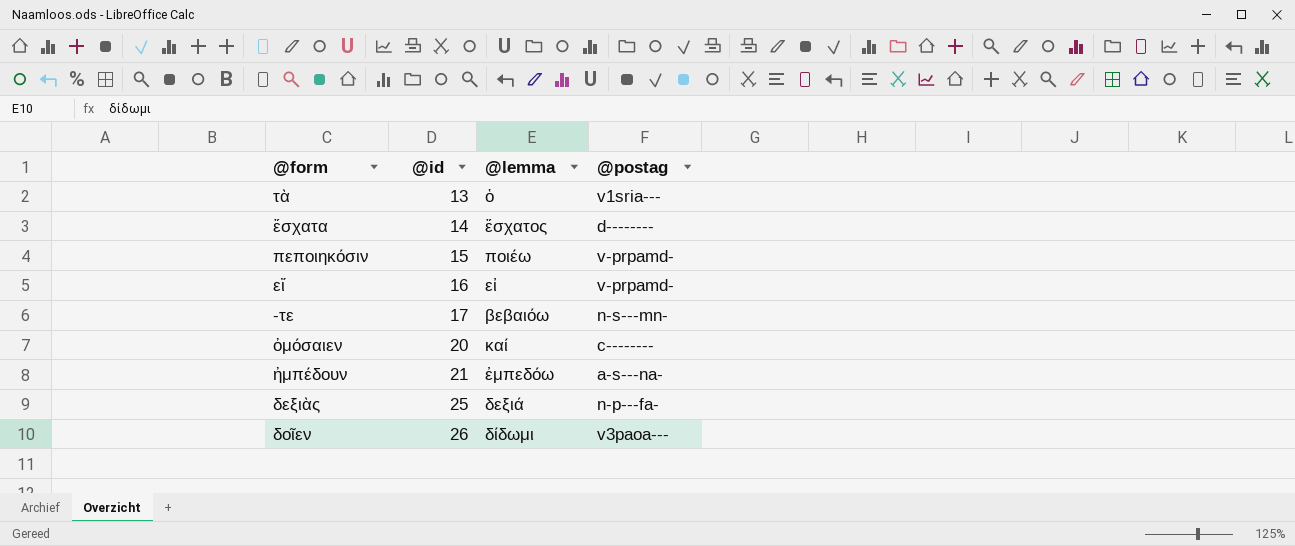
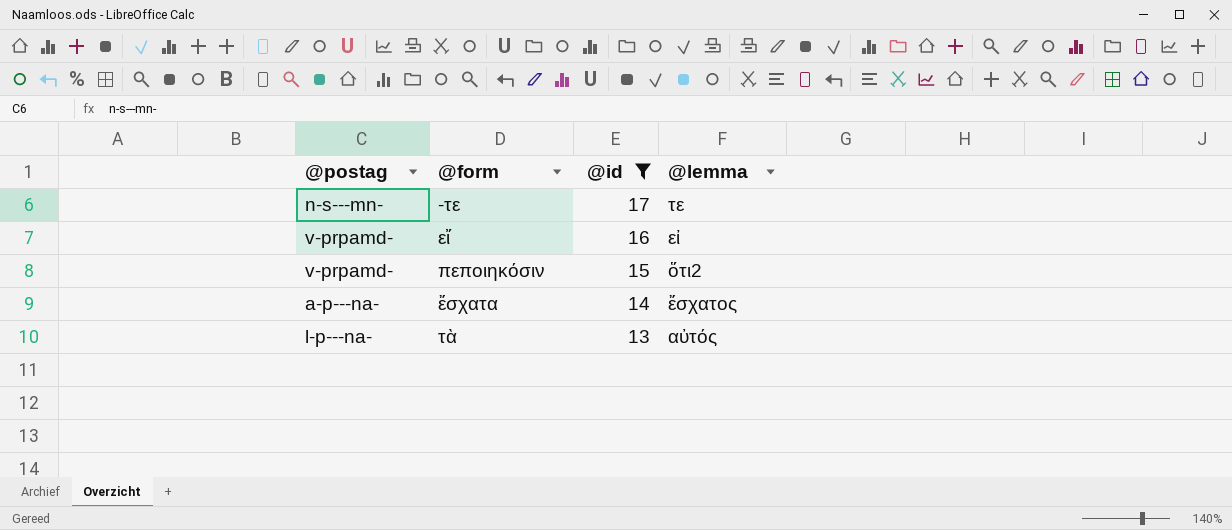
filter: none -> @id <= 17
row order: @id ascending -> @id descending
column @postag | position: 4 -> 1
-τε | @lemma: βεβαιόω -> τε
πεποιηκόσιν | @lemma: ποιέω -> ὅτι2
ἔσχατα | @postag: d-------- -> a-p---na-
τὰ | @postag: v1sria--- -> l-p---na-
τὰ | @lemma: ὁ -> αὐτός

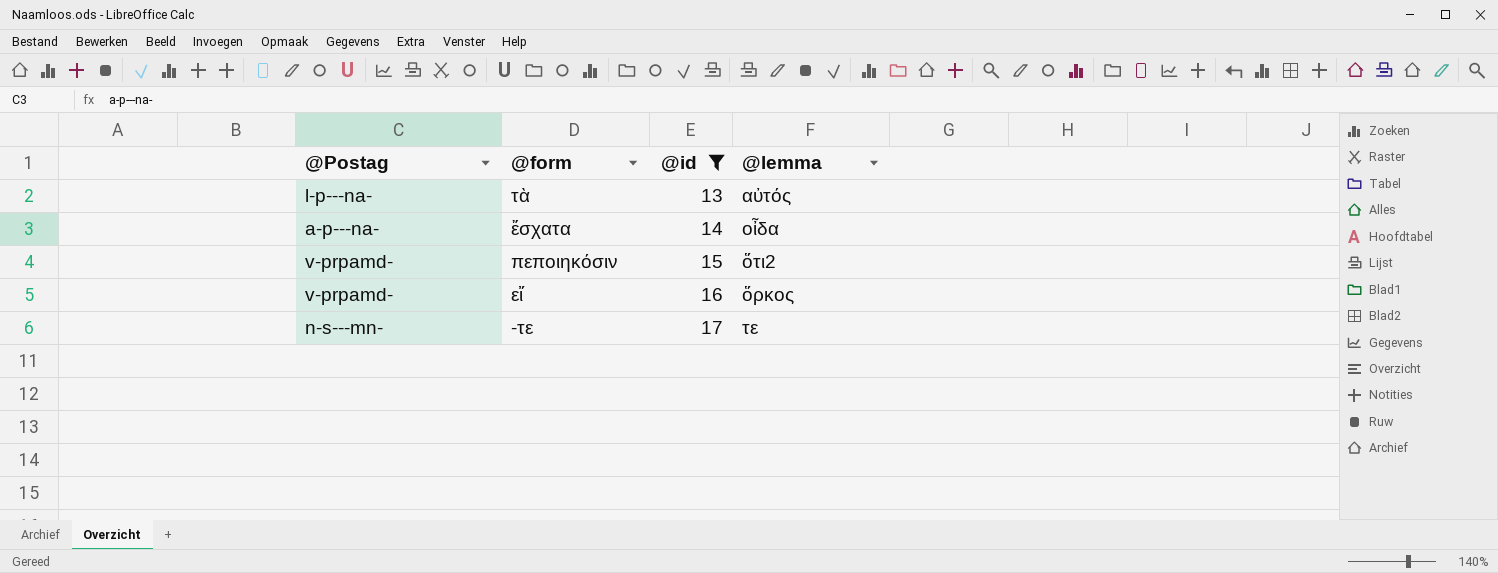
row order: @id descending -> @id ascending
column name: @postag -> @Postag
ἔσχατα | @lemma: ἔσχατος -> οἶδα
εἴ | @lemma: εἰ -> ὅρκος

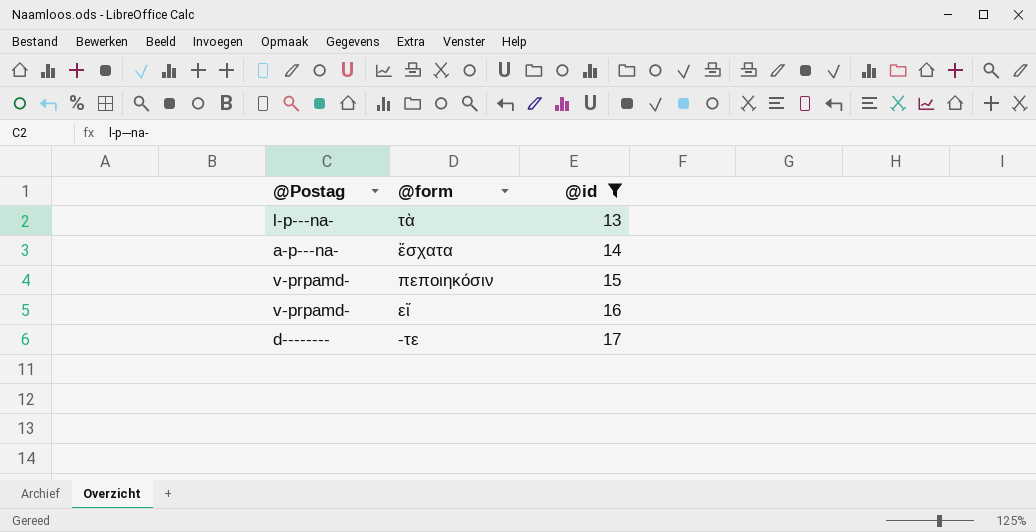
column @lemma | position: 4 -> none
-τε | @Postag: n-s---mn- -> d--------

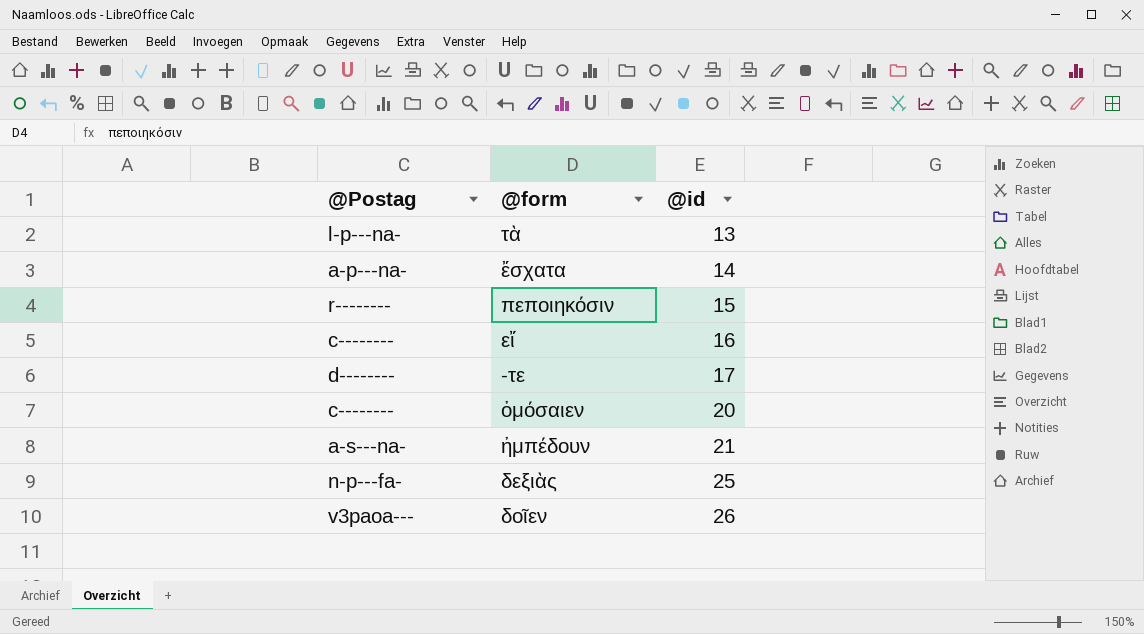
filter: @id <= 17 -> none
πεποιηκόσιν | @Postag: v-prpamd- -> r--------
εἴ | @Postag: v-prpamd- -> c--------

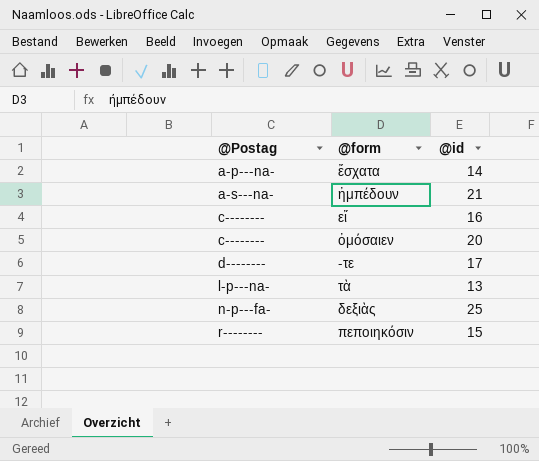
row order: @id ascending -> @Postag ascending
row δοῖεν: v3paoa--- | 26 -> none

